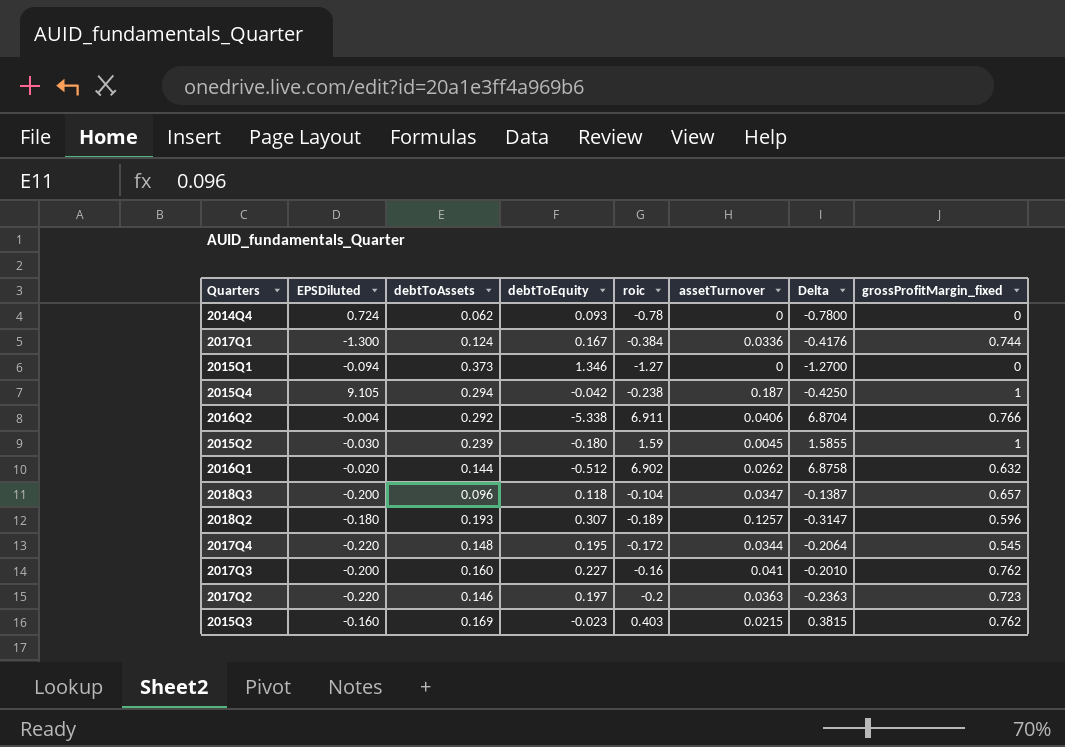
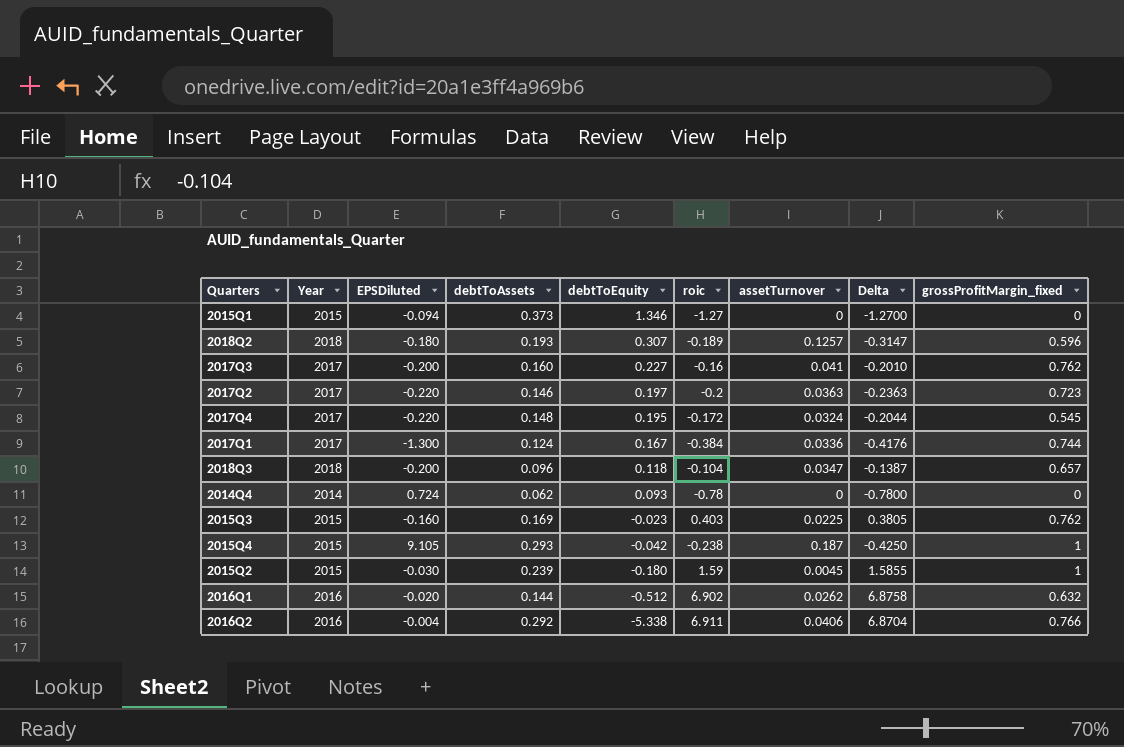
row order: none -> debtToEquity descending
column Year | position: none -> 2
2017Q4 | assetTurnover: 0.0344 -> 0.0324
2017Q4 | Delta: -0.2064 -> -0.2044
2015Q3 | assetTurnover: 0.0215 -> 0.0225
2015Q3 | Delta: 0.3815 -> 0.3805
2015Q4 | debtToAssets: 0.294 -> 0.293

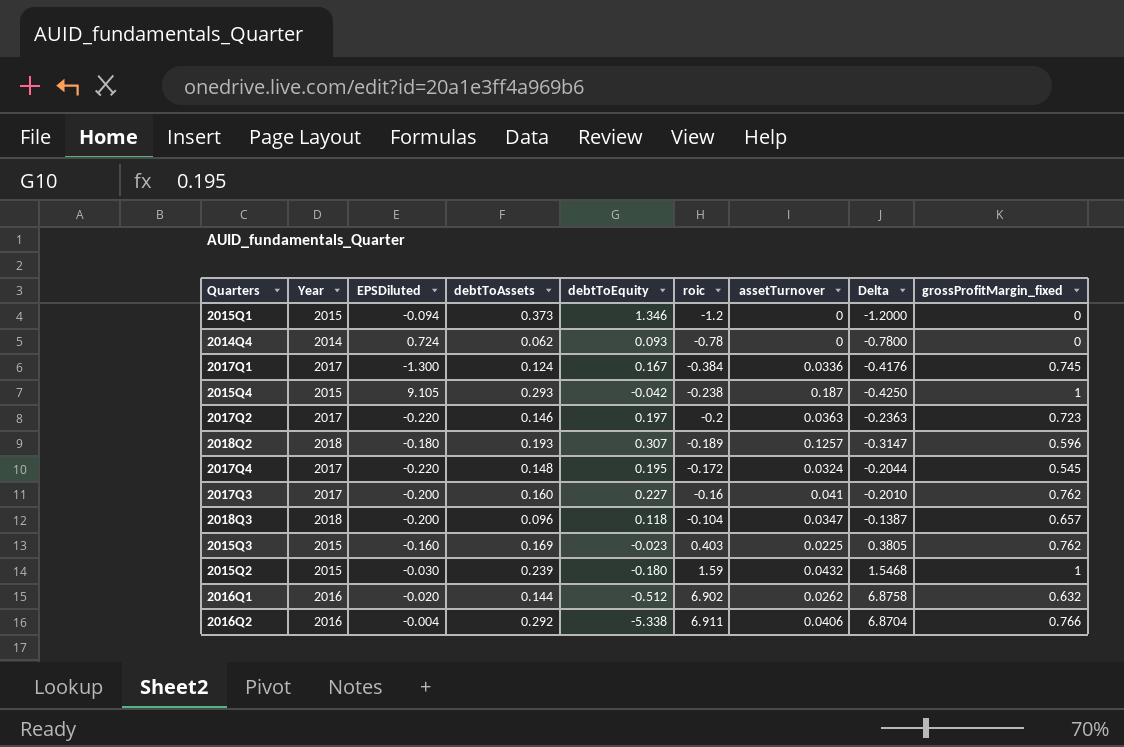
row order: debtToEquity descending -> roic ascending
2015Q1 | roic: -1.27 -> -1.2
2015Q1 | Delta: -1.2700 -> -1.2000
2017Q1 | grossProfitMargin_fixed: 0.744 -> 0.745
2015Q2 | assetTurnover: 0.0045 -> 0.0432
2015Q2 | Delta: 1.5855 -> 1.5468

